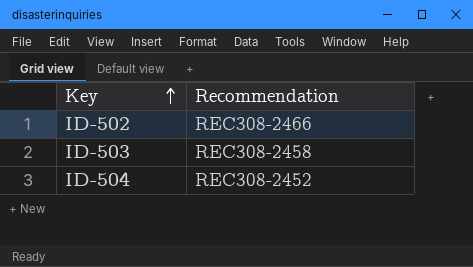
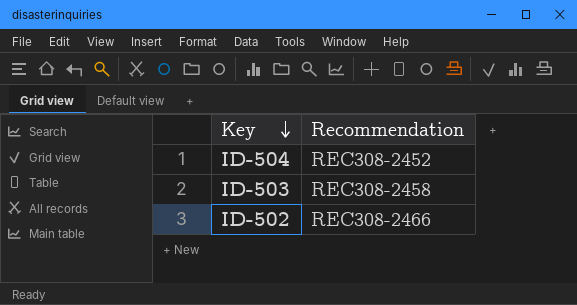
row order: Key ascending -> Key descending

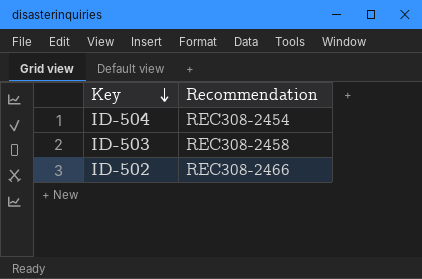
ID-504 | Recommendation: REC308-2452 -> REC308-2454

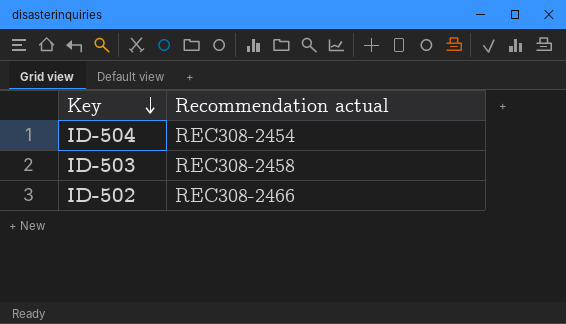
column name: Recommendation -> Recommendation actual

